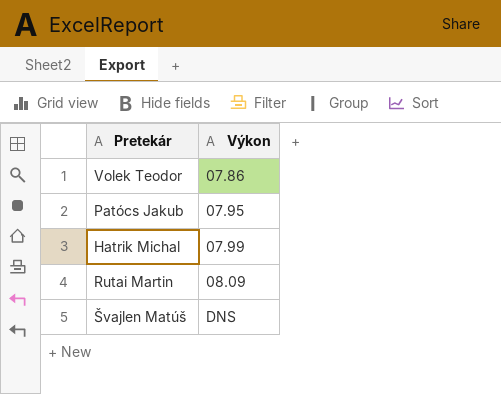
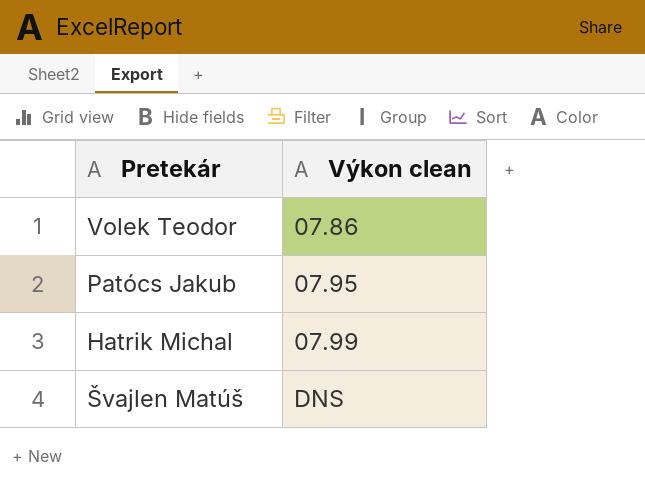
column name: Výkon -> Výkon clean
row Rutai Martin: 08.09 -> none

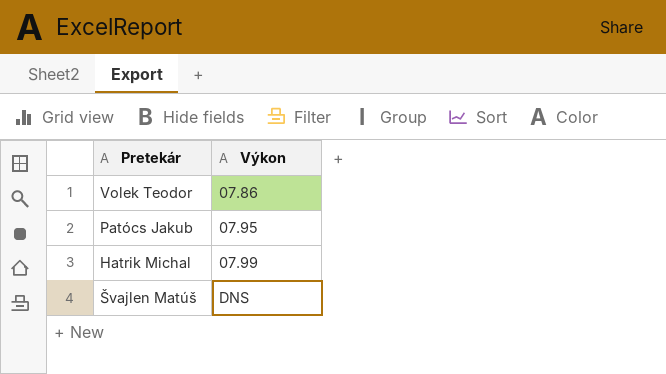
column name: Výkon clean -> Výkon

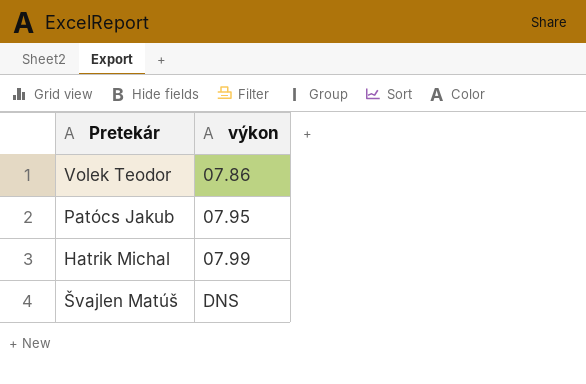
column name: Výkon -> výkon

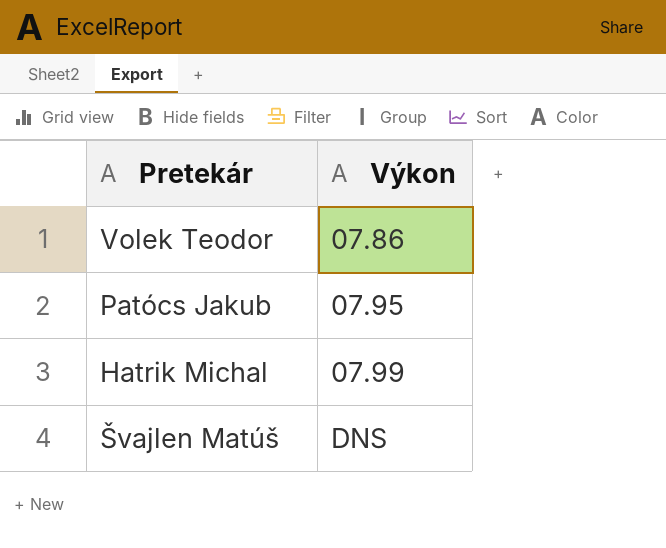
column name: výkon -> Výkon

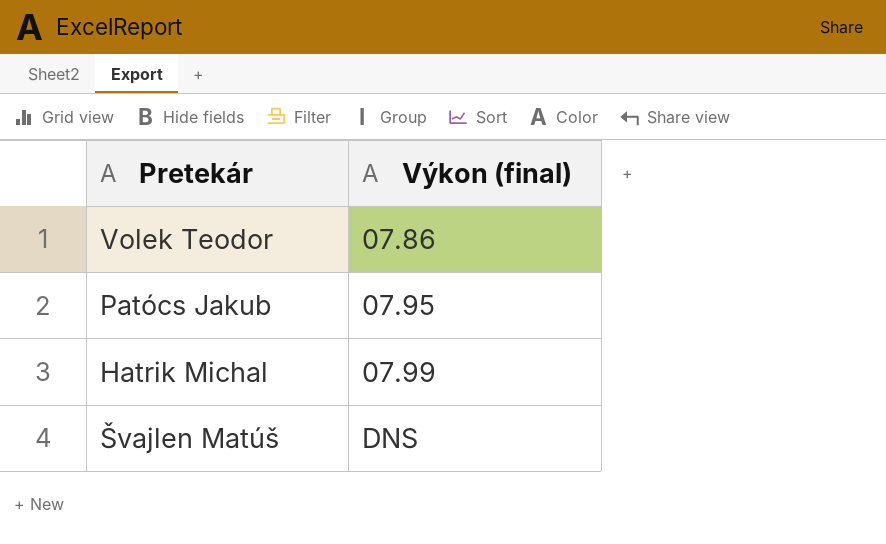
column name: Výkon -> Výkon (final)

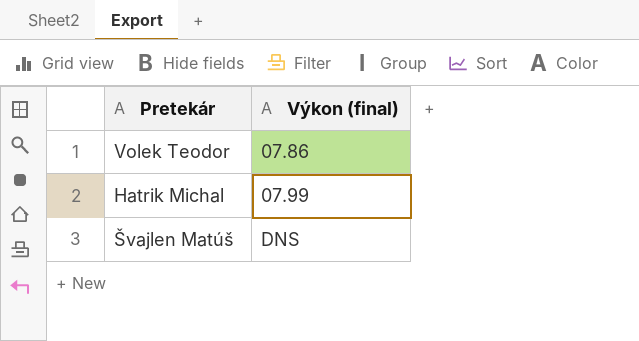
row Patócs Jakub: 07.95 -> none

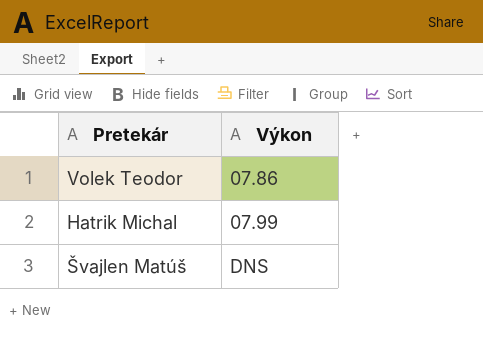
column name: Výkon (final) -> Výkon

